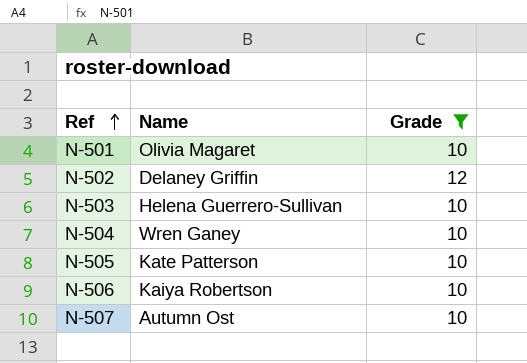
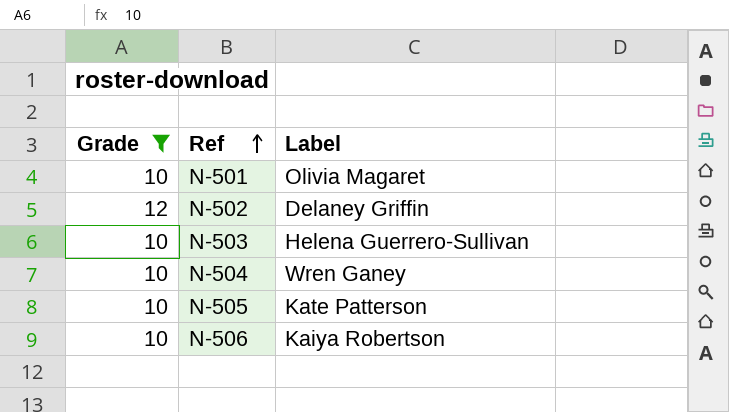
column Grade | position: 3 -> 1
column name: Name -> Label
row N-507: Autumn Ost | 10 -> none

